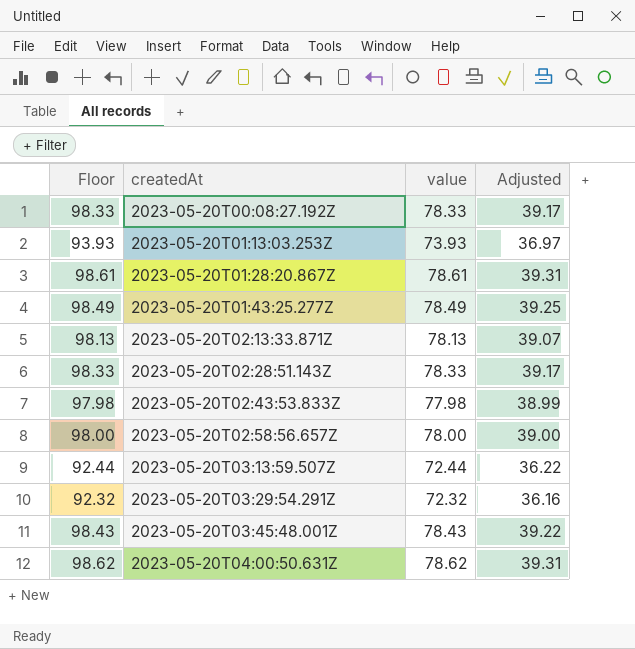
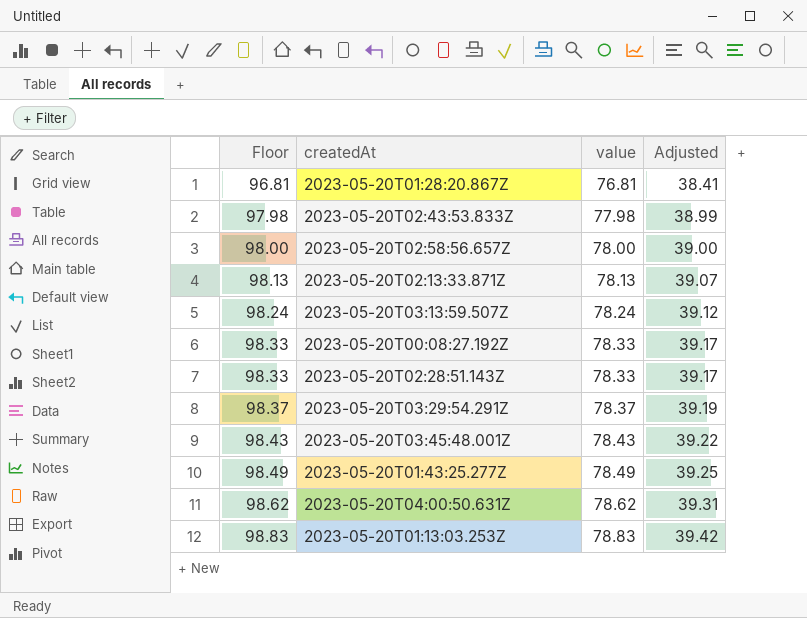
row order: createdAt ascending -> Floor ascending
2023-05-20T01:28:20.867Z | Floor: 98.61 -> 96.81
2023-05-20T01:28:20.867Z | value: 78.61 -> 76.81
2023-05-20T01:28:20.867Z | Adjusted: 39.31 -> 38.41
2023-05-20T03:13:59.507Z | Floor: 92.44 -> 98.24
2023-05-20T03:13:59.507Z | value: 72.44 -> 78.24
2023-05-20T03:13:59.507Z | Adjusted: 36.22 -> 39.12
2023-05-20T03:29:54.291Z | Floor: 92.32 -> 98.37
2023-05-20T03:29:54.291Z | value: 72.32 -> 78.37
2023-05-20T03:29:54.291Z | Adjusted: 36.16 -> 39.19
2023-05-20T01:13:03.253Z | Floor: 93.93 -> 98.83
2023-05-20T01:13:03.253Z | value: 73.93 -> 78.83
2023-05-20T01:13:03.253Z | Adjusted: 36.97 -> 39.42

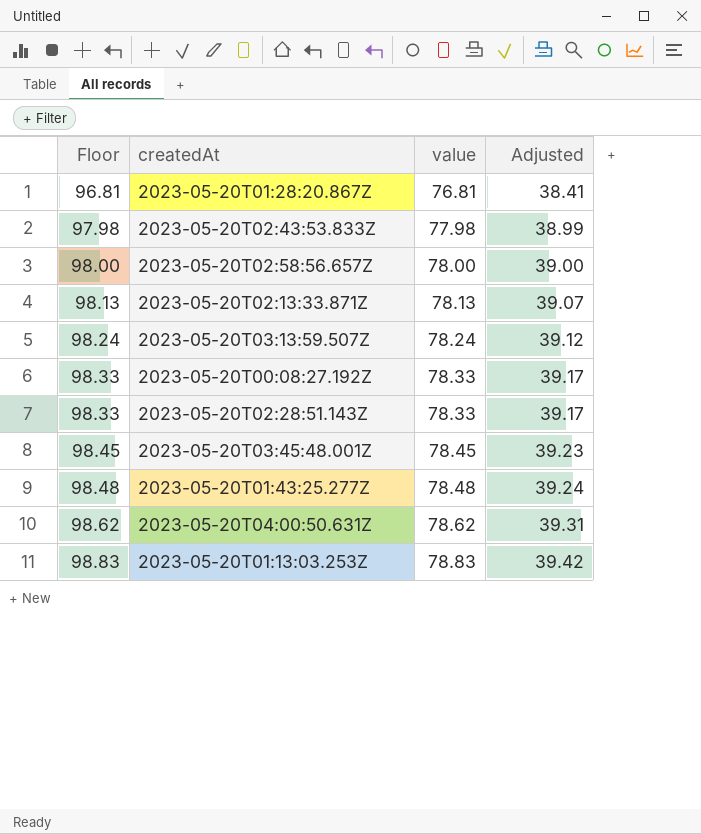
row 2023-05-20T03:29:54.291Z: 98.37 | 78.37 | 39.19 -> none
2023-05-20T03:45:48.001Z | Floor: 98.43 -> 98.45
2023-05-20T03:45:48.001Z | value: 78.43 -> 78.45
2023-05-20T03:45:48.001Z | Adjusted: 39.22 -> 39.23
2023-05-20T01:43:25.277Z | Floor: 98.49 -> 98.48
2023-05-20T01:43:25.277Z | value: 78.49 -> 78.48
2023-05-20T01:43:25.277Z | Adjusted: 39.25 -> 39.24

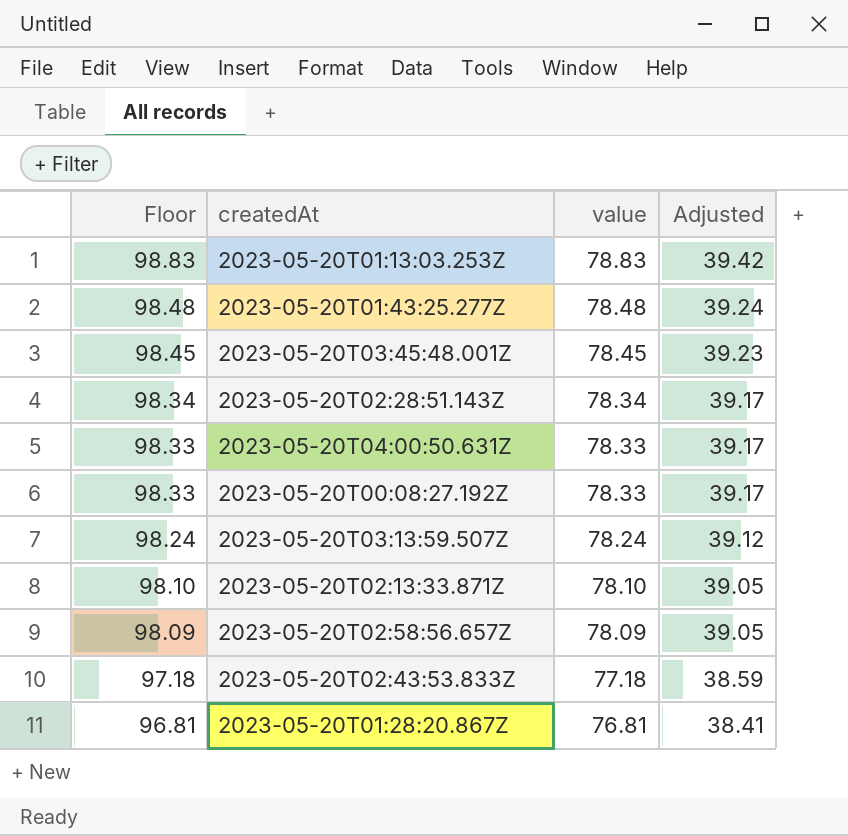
row order: Floor ascending -> Floor descending
2023-05-20T02:28:51.143Z | Floor: 98.33 -> 98.34
2023-05-20T02:28:51.143Z | value: 78.33 -> 78.34
2023-05-20T04:00:50.631Z | Floor: 98.62 -> 98.33
2023-05-20T04:00:50.631Z | value: 78.62 -> 78.33
2023-05-20T04:00:50.631Z | Adjusted: 39.31 -> 39.17
2023-05-20T02:13:33.871Z | Floor: 98.13 -> 98.10
2023-05-20T02:13:33.871Z | value: 78.13 -> 78.10
2023-05-20T02:13:33.871Z | Adjusted: 39.07 -> 39.05
2023-05-20T02:58:56.657Z | Floor: 98.00 -> 98.09
2023-05-20T02:58:56.657Z | value: 78.00 -> 78.09
2023-05-20T02:58:56.657Z | Adjusted: 39.00 -> 39.05
2023-05-20T02:43:53.833Z | Floor: 97.98 -> 97.18
2023-05-20T02:43:53.833Z | value: 77.98 -> 77.18
2023-05-20T02:43:53.833Z | Adjusted: 38.99 -> 38.59

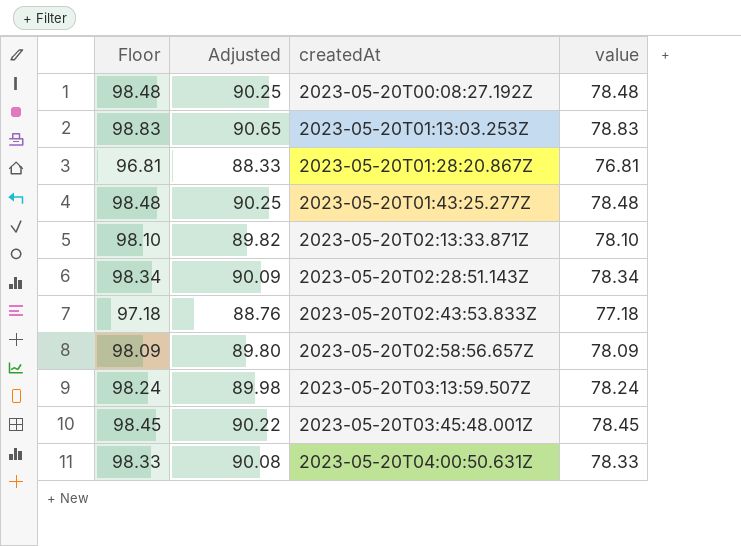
row order: Floor descending -> createdAt ascending
column Adjusted | formula: [value] * 0.5 -> [value] * 1.15
column Adjusted | position: 4 -> 2
2023-05-20T00:08:27.192Z | Floor: 98.33 -> 98.48
2023-05-20T00:08:27.192Z | value: 78.33 -> 78.48

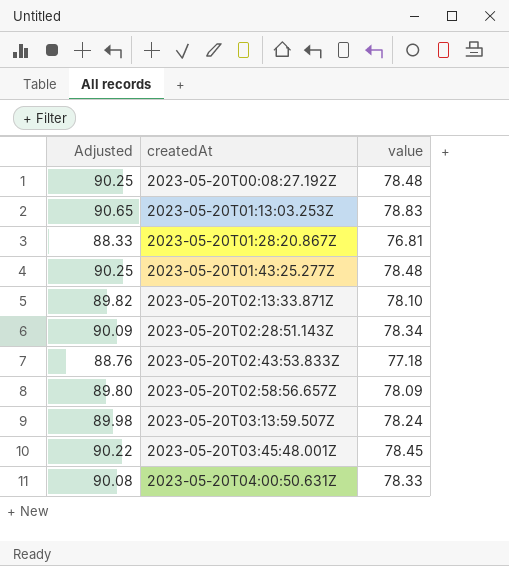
column Floor | formula: [value] + 20 -> none

